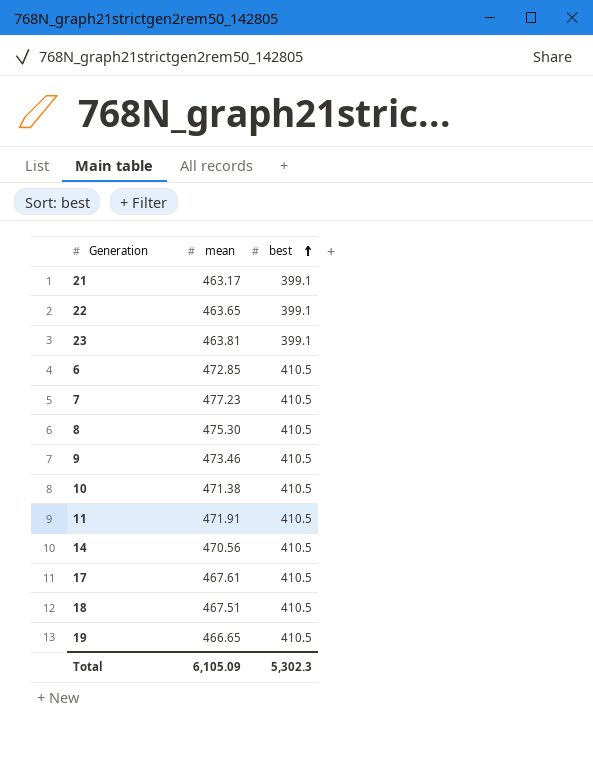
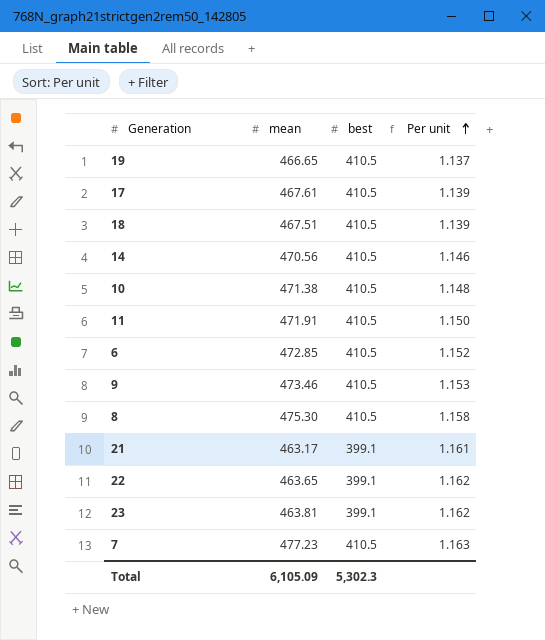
row order: best ascending -> Per unit ascending
column Per unit | formula: none -> [mean] / [best]

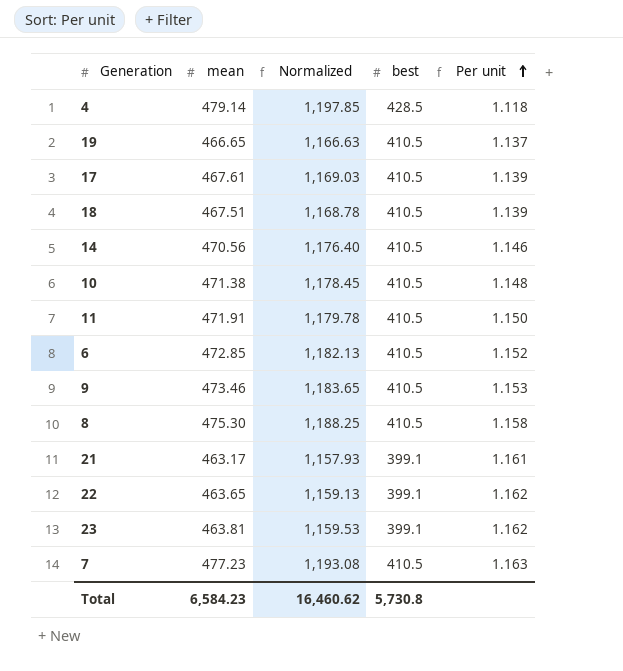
column Normalized | formula: none -> [mean] * 2.5
row 4: none -> 479.14 | 1,197.85 | 428.5 | 1.118
Total | mean: 6,105.09 -> 6,584.23
Total | best: 5,302.3 -> 5,730.8

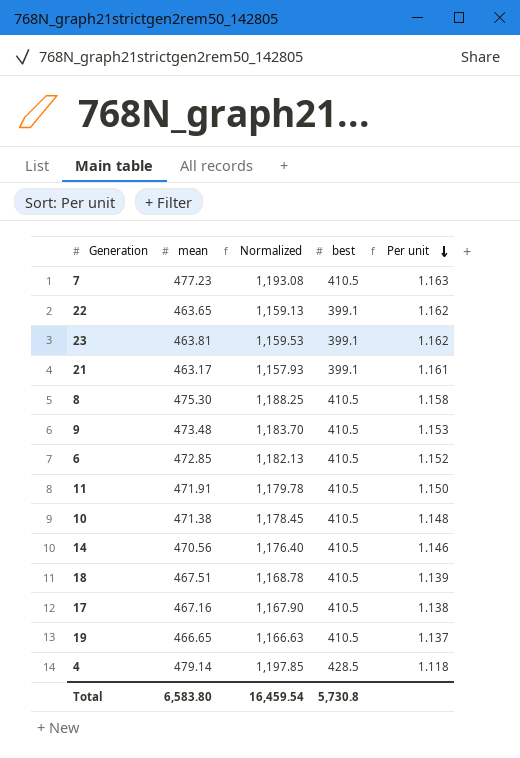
row order: Per unit ascending -> Per unit descending
9 | mean: 473.46 -> 473.48
9 | Normalized: 1,183.65 -> 1,183.70
17 | mean: 467.61 -> 467.16
17 | Normalized: 1,169.03 -> 1,167.90
17 | Per unit: 1.139 -> 1.138
Total | mean: 6,584.23 -> 6,583.80
Total | Normalized: 16,460.62 -> 16,459.54

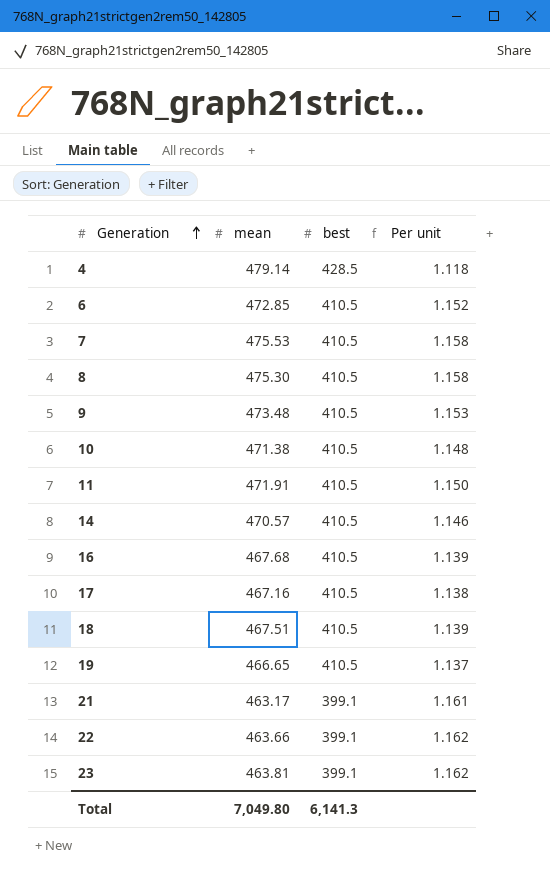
row order: Per unit descending -> Generation ascending
column Normalized | formula: [mean] * 2.5 -> none
7 | mean: 477.23 -> 475.53
7 | Per unit: 1.163 -> 1.158
14 | mean: 470.56 -> 470.57
row 16: none -> 467.68 | 410.5 | 1.139
22 | mean: 463.65 -> 463.66
Total | mean: 6,583.80 -> 7,049.80
Total | best: 5,730.8 -> 6,141.3

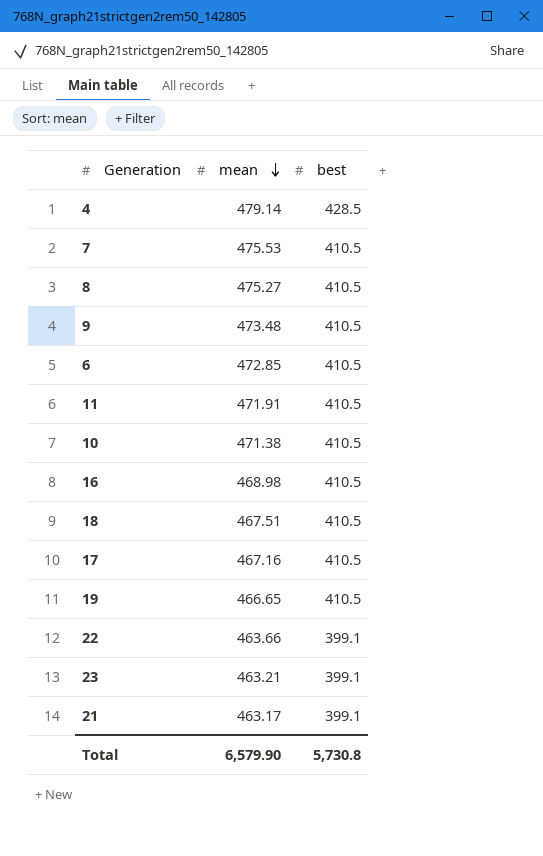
row order: Generation ascending -> mean descending
column Per unit | formula: [mean] / [best] -> none
row 14: 470.57 | 410.5 | 1.146 -> none
8 | mean: 475.30 -> 475.27
16 | mean: 467.68 -> 468.98
23 | mean: 463.81 -> 463.21
Total | mean: 7,049.80 -> 6,579.90
Total | best: 6,141.3 -> 5,730.8

